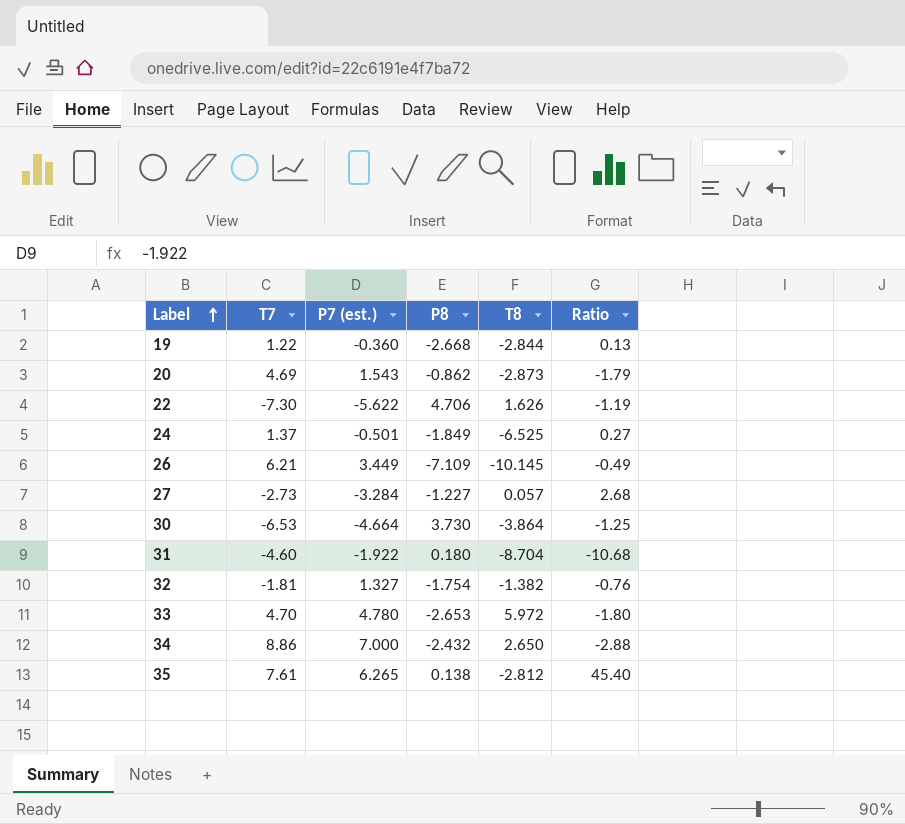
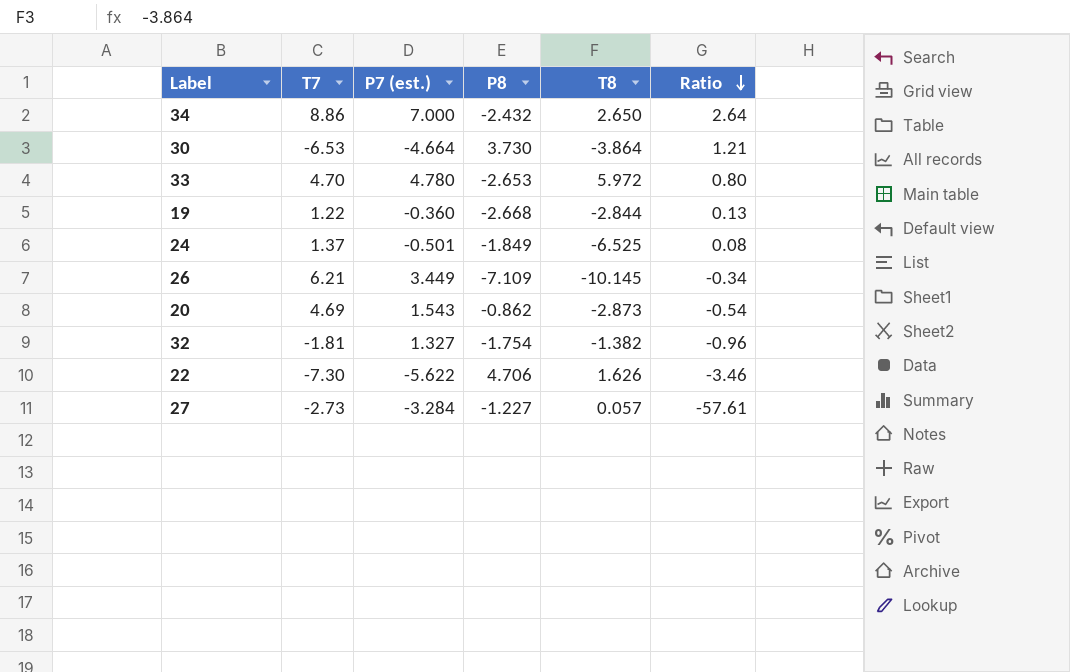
row order: Label ascending -> Ratio descending
column Ratio | formula: [P7 (est.)] / [P8] -> [P7 (est.)] / [T8]
row 31: -4.60 | -1.922 | 0.180 | -8.704 | -10.68 -> none
row 35: 7.61 | 6.265 | 0.138 | -2.812 | 45.40 -> none

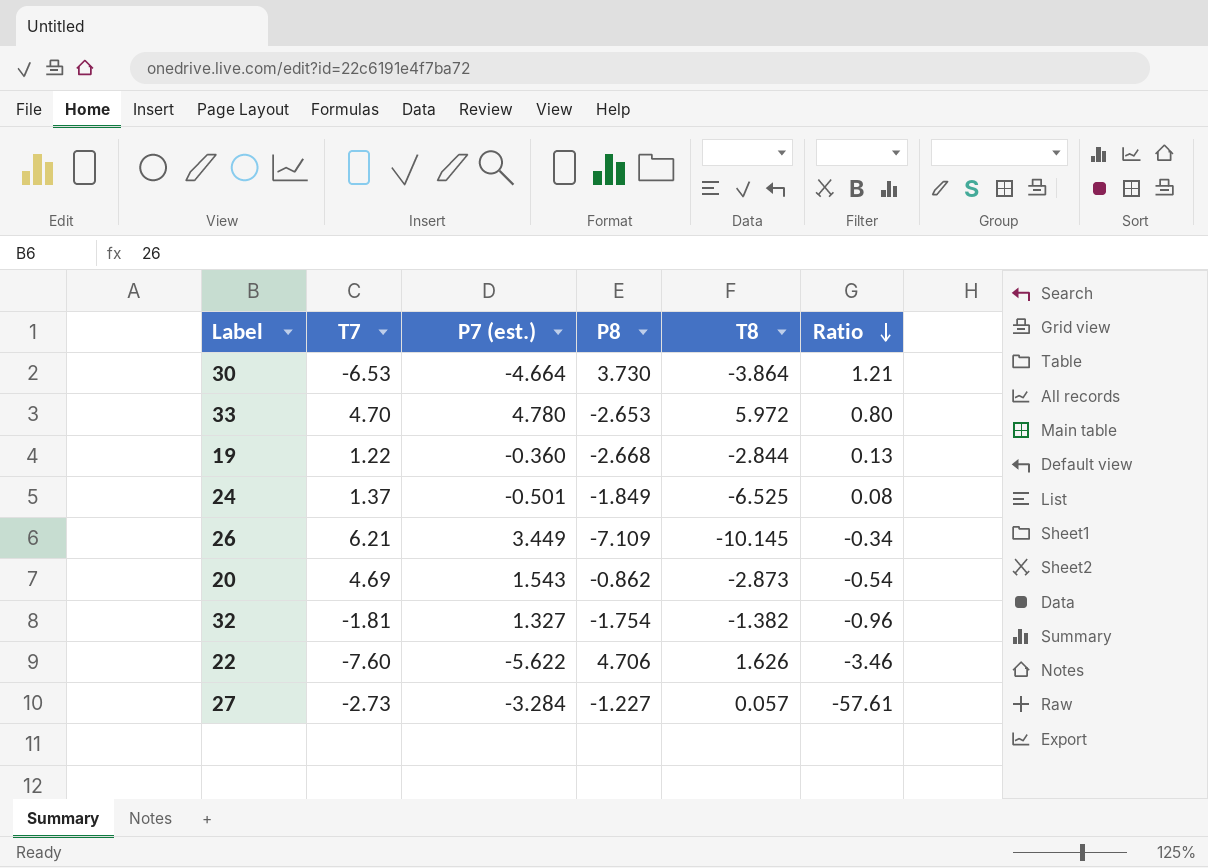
row 34: 8.86 | 7.000 | -2.432 | 2.650 | 2.64 -> none
22 | T7: -7.30 -> -7.60

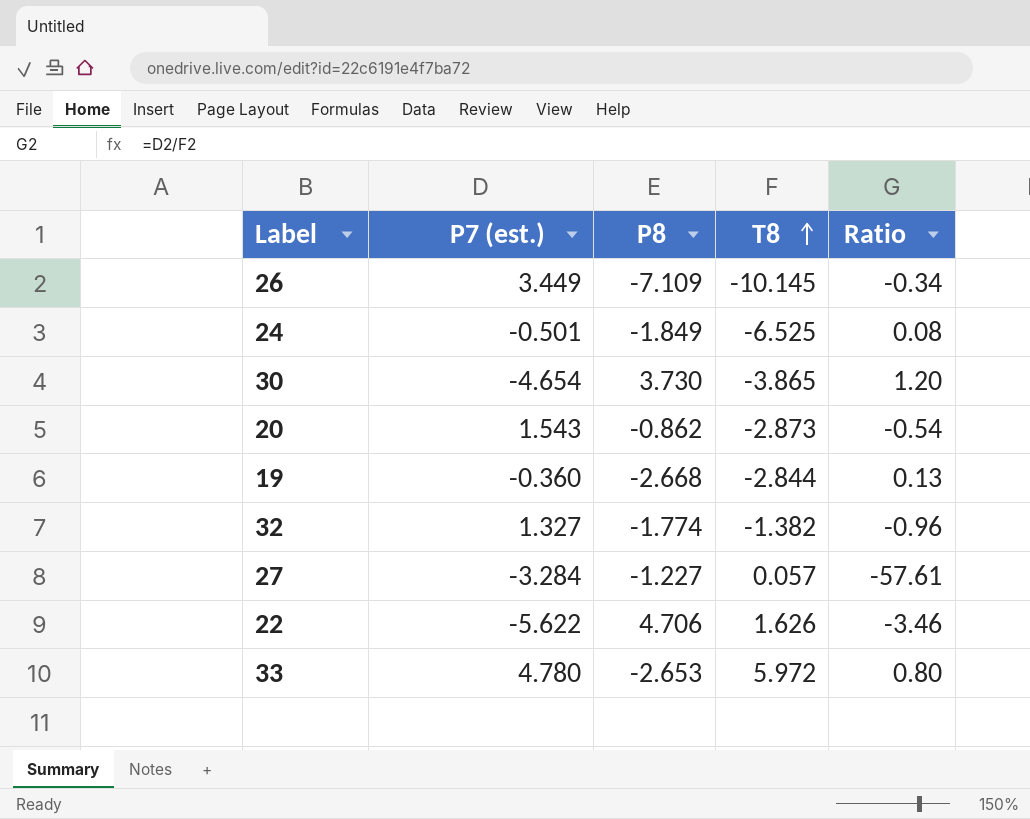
row order: Ratio descending -> T8 ascending
column T7 | position: 2 -> none
30 | P7 (est.): -4.664 -> -4.654
30 | T8: -3.864 -> -3.865
30 | Ratio: 1.21 -> 1.20
32 | P8: -1.754 -> -1.774

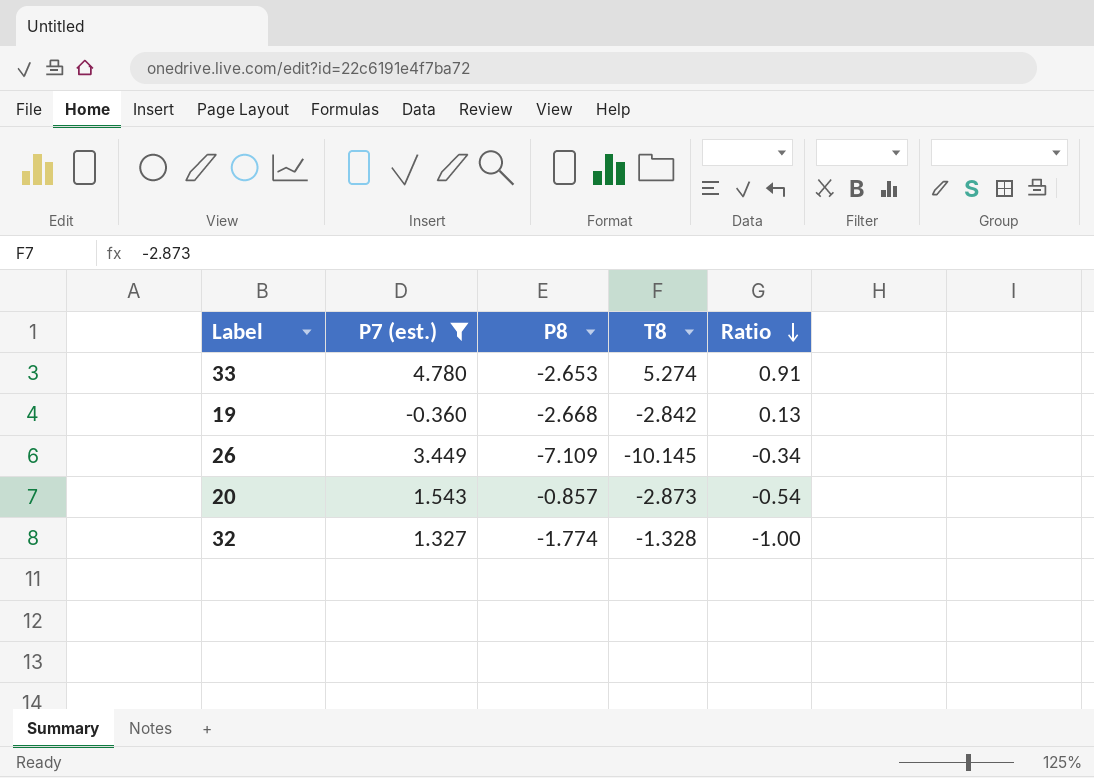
filter: none -> P7 (est.) >= -0.360
row order: T8 ascending -> Ratio descending
33 | T8: 5.972 -> 5.274
33 | Ratio: 0.80 -> 0.91
19 | T8: -2.844 -> -2.842
20 | P8: -0.862 -> -0.857
32 | T8: -1.382 -> -1.328
32 | Ratio: -0.96 -> -1.00

